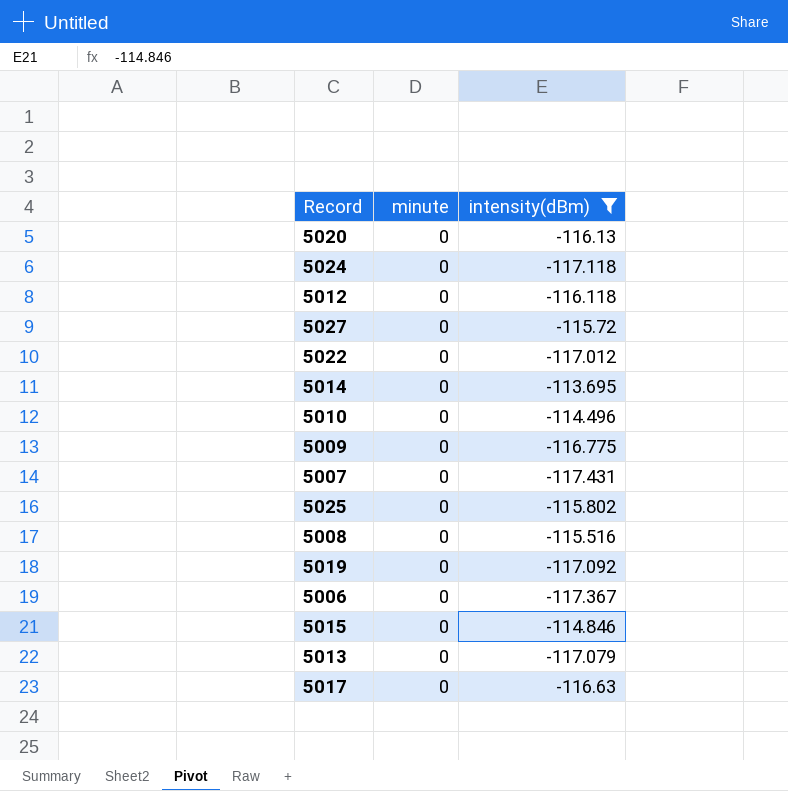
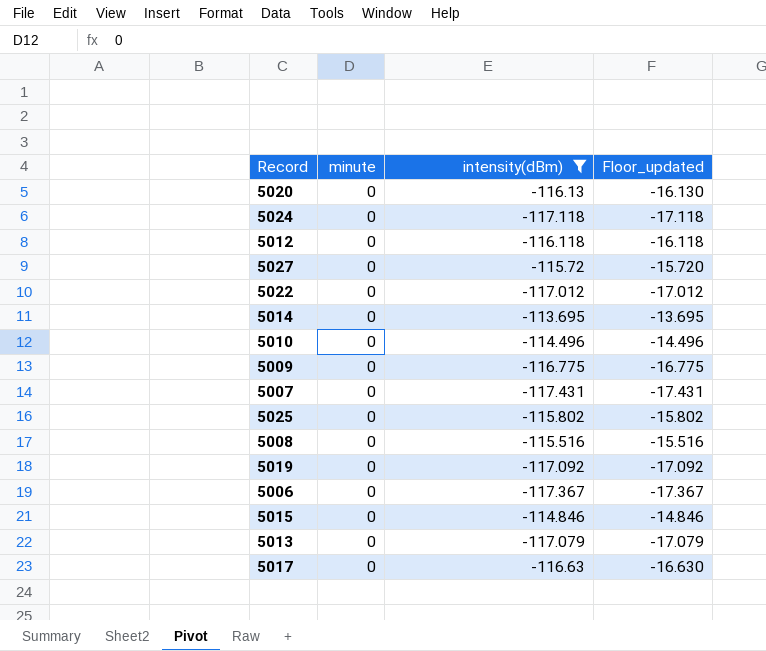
column Floor_updated | formula: none -> [intensity(dBm)] + 100

